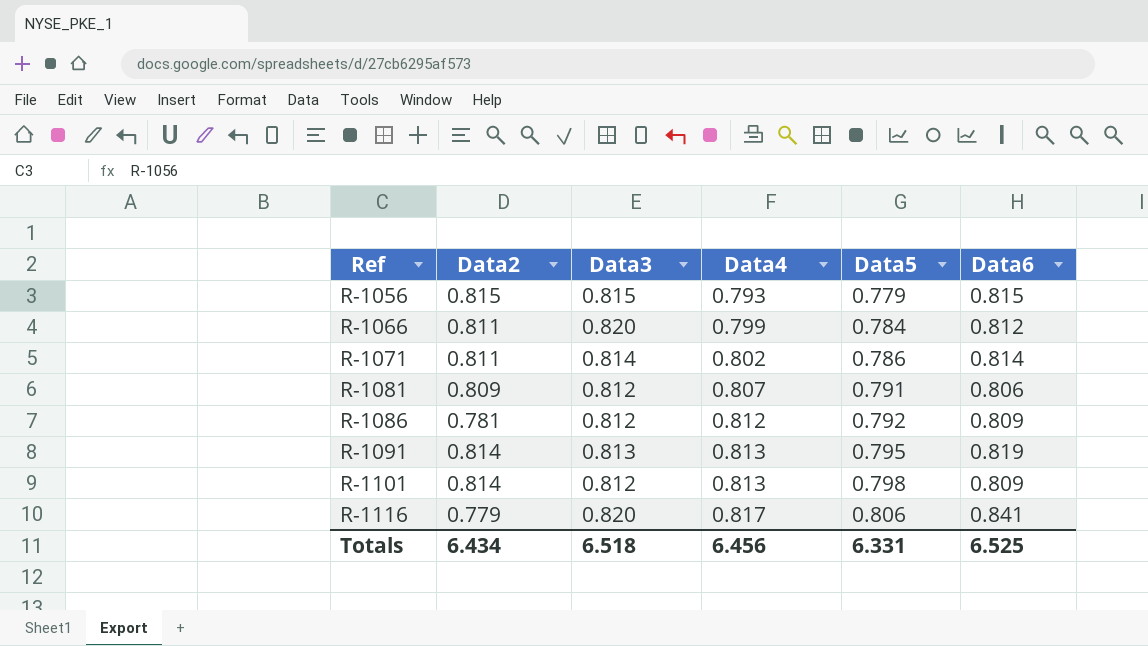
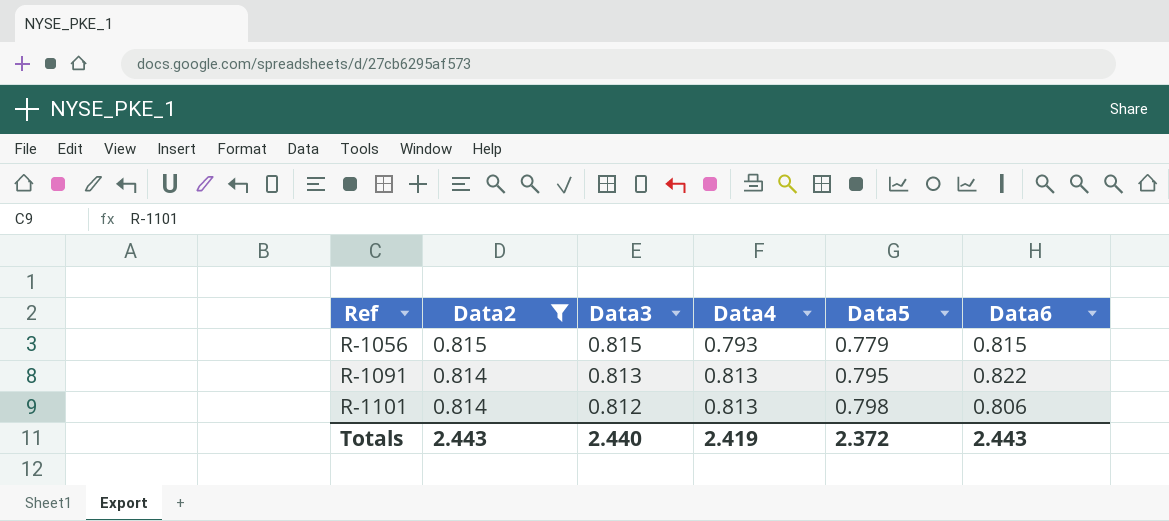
filter: none -> Data2 >= 0.814
R-1091 | Data6: 0.819 -> 0.822
R-1101 | Data6: 0.809 -> 0.806
Totals | Data2: 6.434 -> 2.443
Totals | Data3: 6.518 -> 2.440
Totals | Data4: 6.456 -> 2.419
Totals | Data5: 6.331 -> 2.372
Totals | Data6: 6.525 -> 2.443

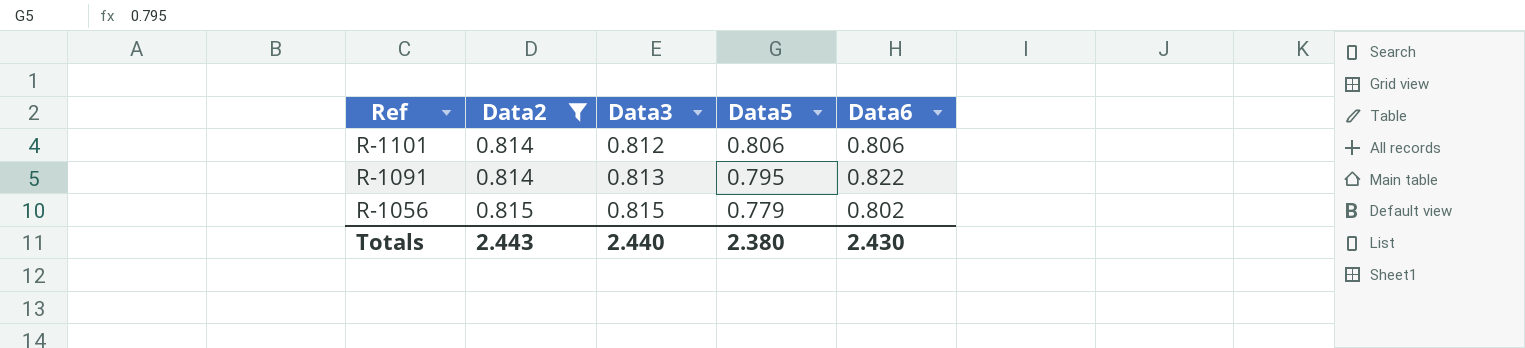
row order: Ref ascending -> Ref descending
column Data4 | position: 4 -> none
R-1101 | Data5: 0.798 -> 0.806
R-1056 | Data6: 0.815 -> 0.802
Totals | Data5: 2.372 -> 2.380
Totals | Data6: 2.443 -> 2.430

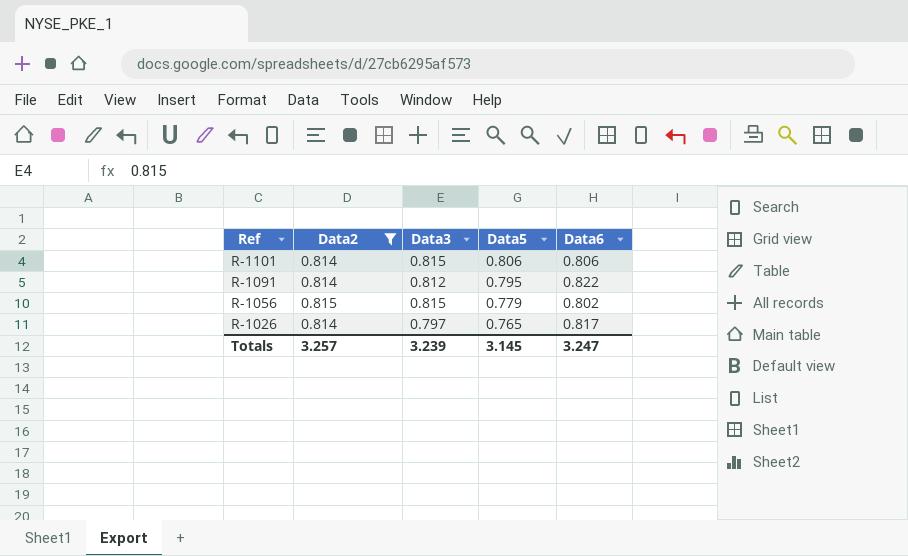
R-1101 | Data3: 0.812 -> 0.815
R-1091 | Data3: 0.813 -> 0.812
row R-1026: none -> 0.814 | 0.797 | 0.765 | 0.817
Totals | Data2: 2.443 -> 3.257
Totals | Data3: 2.440 -> 3.239
Totals | Data5: 2.380 -> 3.145
Totals | Data6: 2.430 -> 3.247

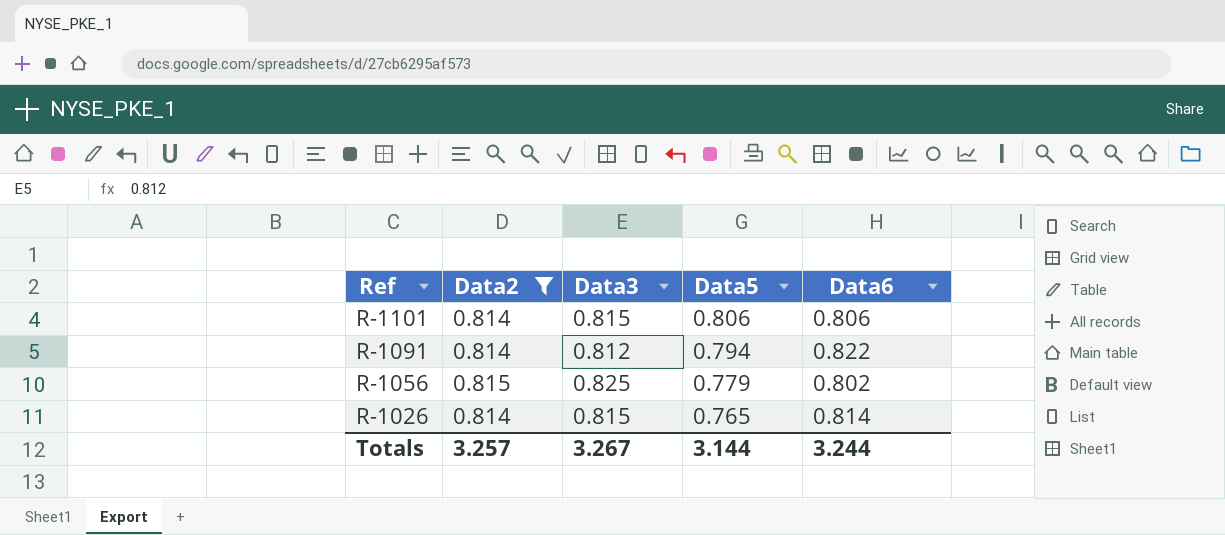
R-1091 | Data5: 0.795 -> 0.794
R-1056 | Data3: 0.815 -> 0.825
R-1026 | Data3: 0.797 -> 0.815
R-1026 | Data6: 0.817 -> 0.814
Totals | Data3: 3.239 -> 3.267
Totals | Data5: 3.145 -> 3.144
Totals | Data6: 3.247 -> 3.244

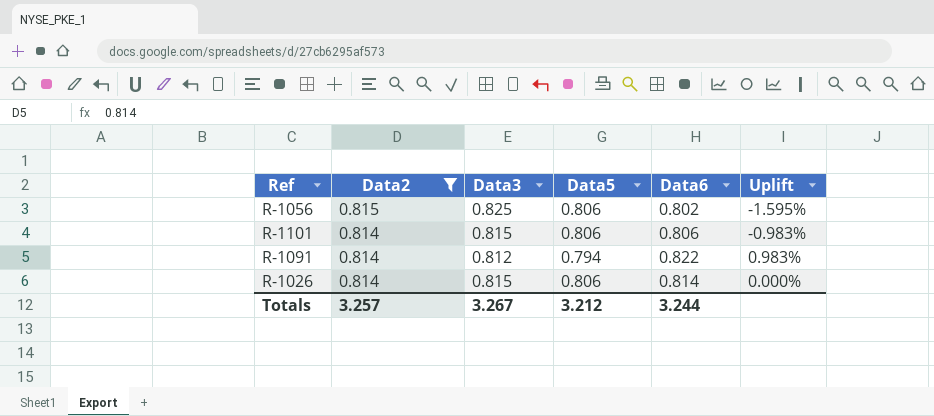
row order: Ref descending -> Data2 descending
column Uplift | formula: none -> ([Data6] - [Data2]) / [Data2]
R-1056 | Data5: 0.779 -> 0.806
R-1026 | Data5: 0.765 -> 0.806
Totals | Data5: 3.144 -> 3.212

